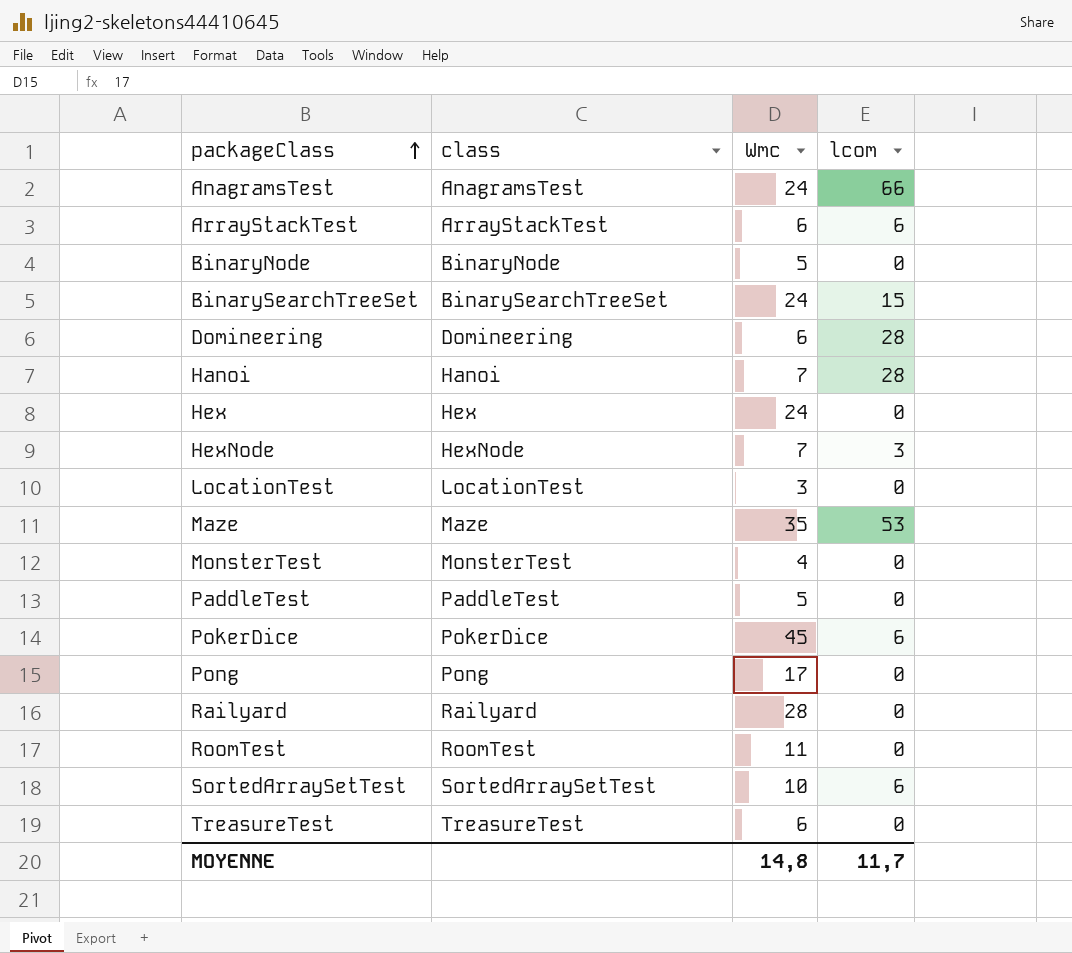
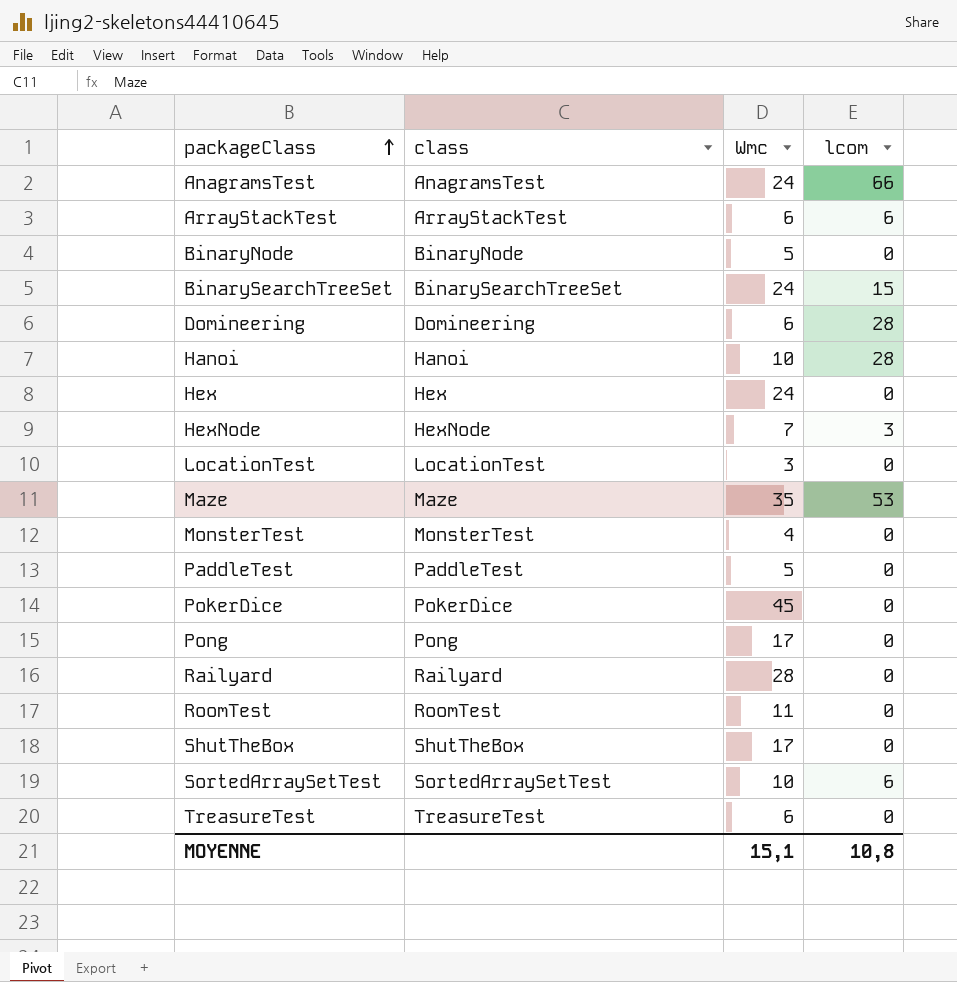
Hanoi | Wmc: 7 -> 10
PokerDice | lcom: 6 -> 0
row ShutTheBox: none -> ShutTheBox | 17 | 0
MOYENNE | Wmc: 14,8 -> 15,1
MOYENNE | lcom: 11,7 -> 10,8

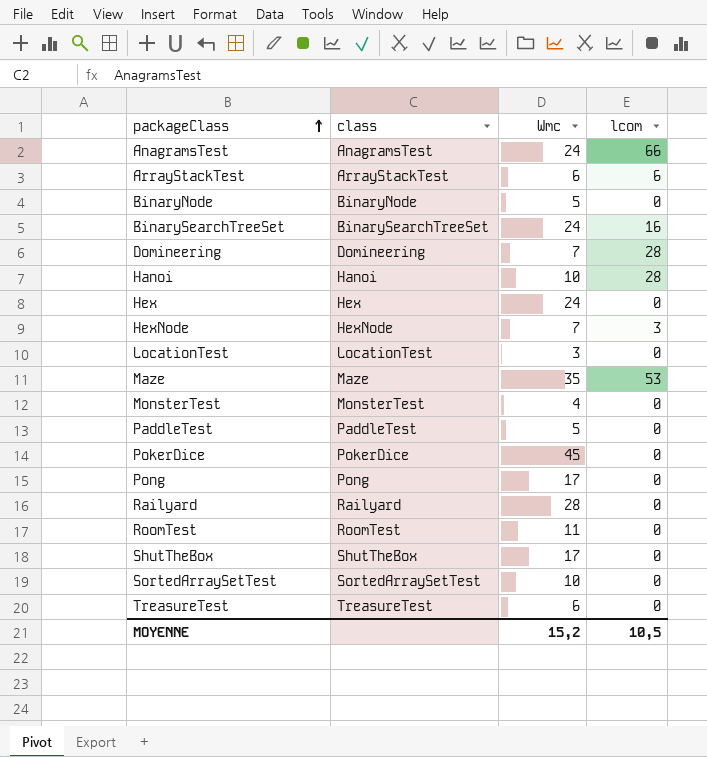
BinarySearchTreeSet | lcom: 15 -> 16
Domineering | Wmc: 6 -> 7
SortedArraySetTest | lcom: 6 -> 0
MOYENNE | Wmc: 15,1 -> 15,2
MOYENNE | lcom: 10,8 -> 10,5

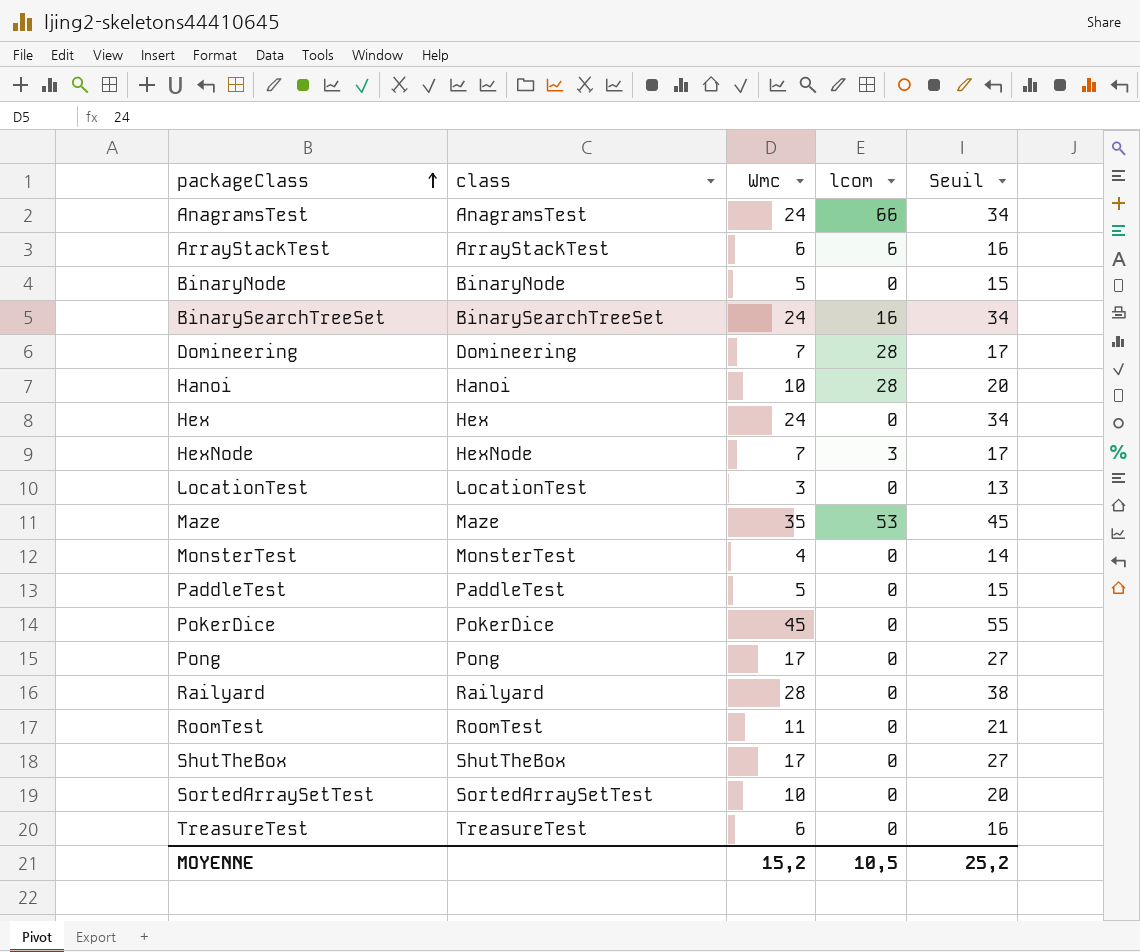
column Seuil | formula: none -> [Wmc] + 10

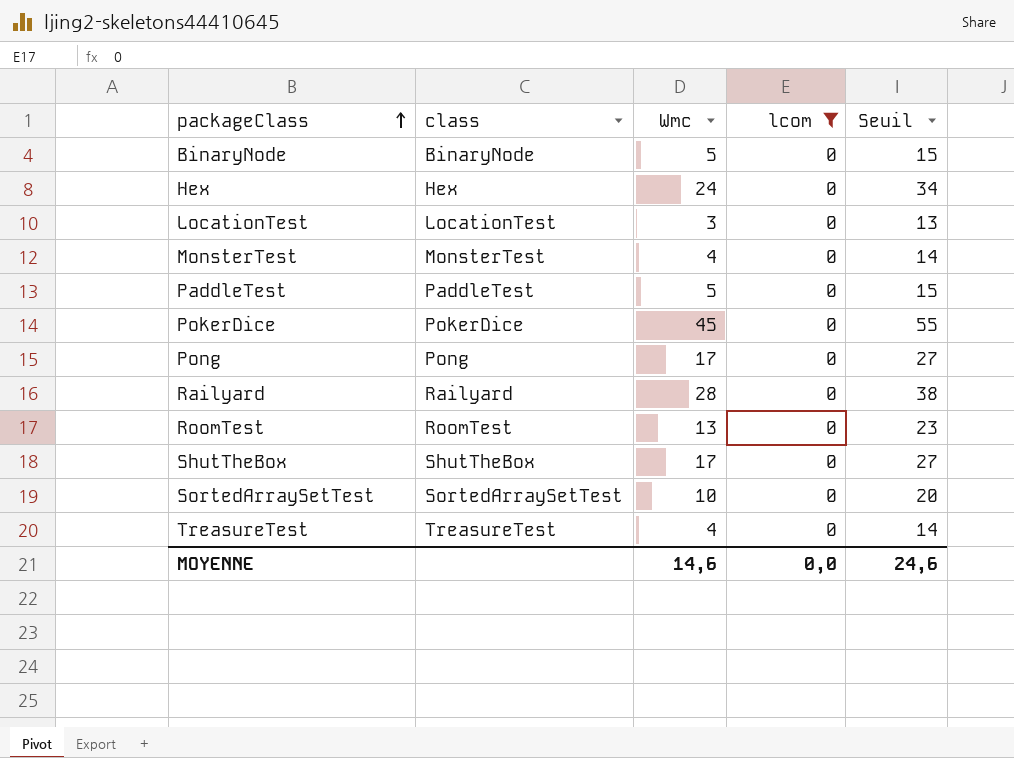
filter: none -> lcom = 0
RoomTest | Wmc: 11 -> 13
RoomTest | Seuil: 21 -> 23
TreasureTest | Wmc: 6 -> 4
TreasureTest | Seuil: 16 -> 14
MOYENNE | Wmc: 15,2 -> 14,6
MOYENNE | lcom: 10,5 -> 0,0
MOYENNE | Seuil: 25,2 -> 24,6

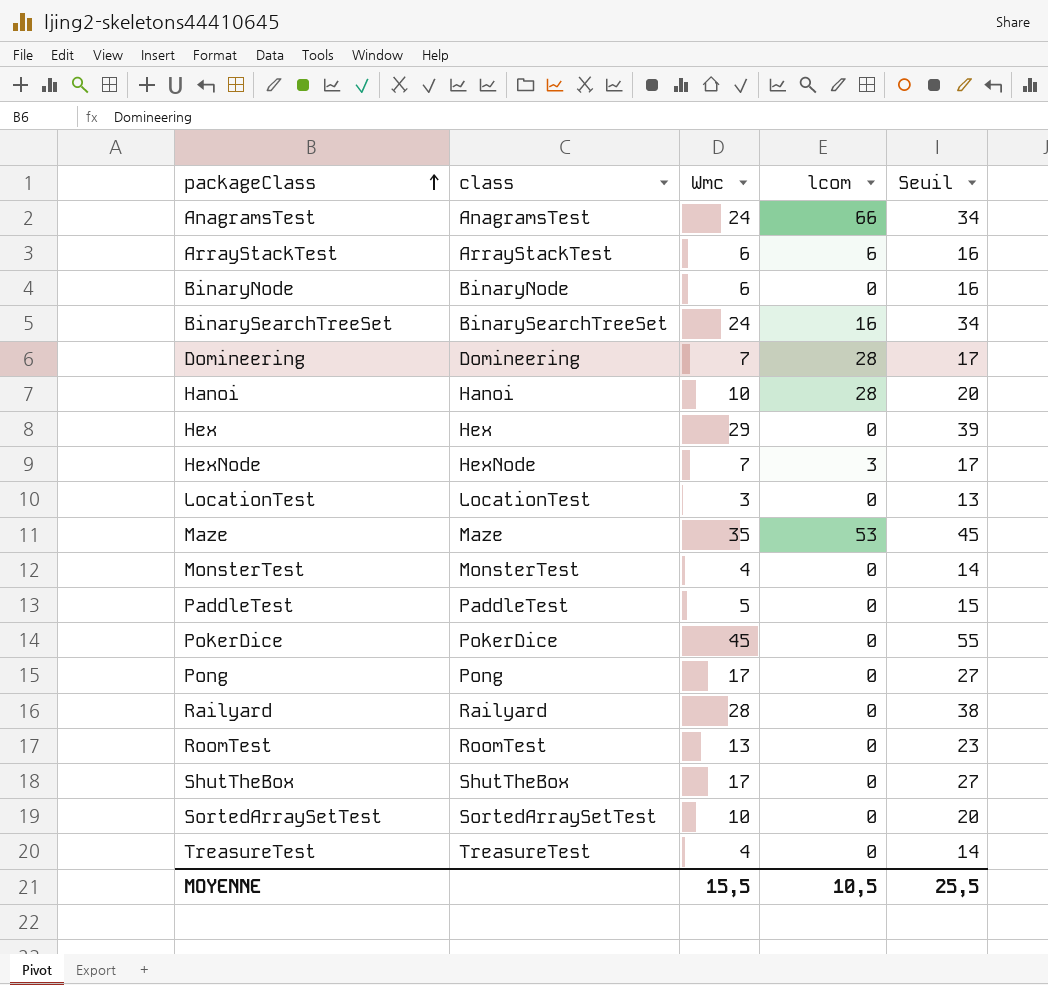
filter: lcom = 0 -> none
BinaryNode | Wmc: 5 -> 6
BinaryNode | Seuil: 15 -> 16
Hex | Wmc: 24 -> 29
Hex | Seuil: 34 -> 39
MOYENNE | Wmc: 14,6 -> 15,5
MOYENNE | lcom: 0,0 -> 10,5
MOYENNE | Seuil: 24,6 -> 25,5

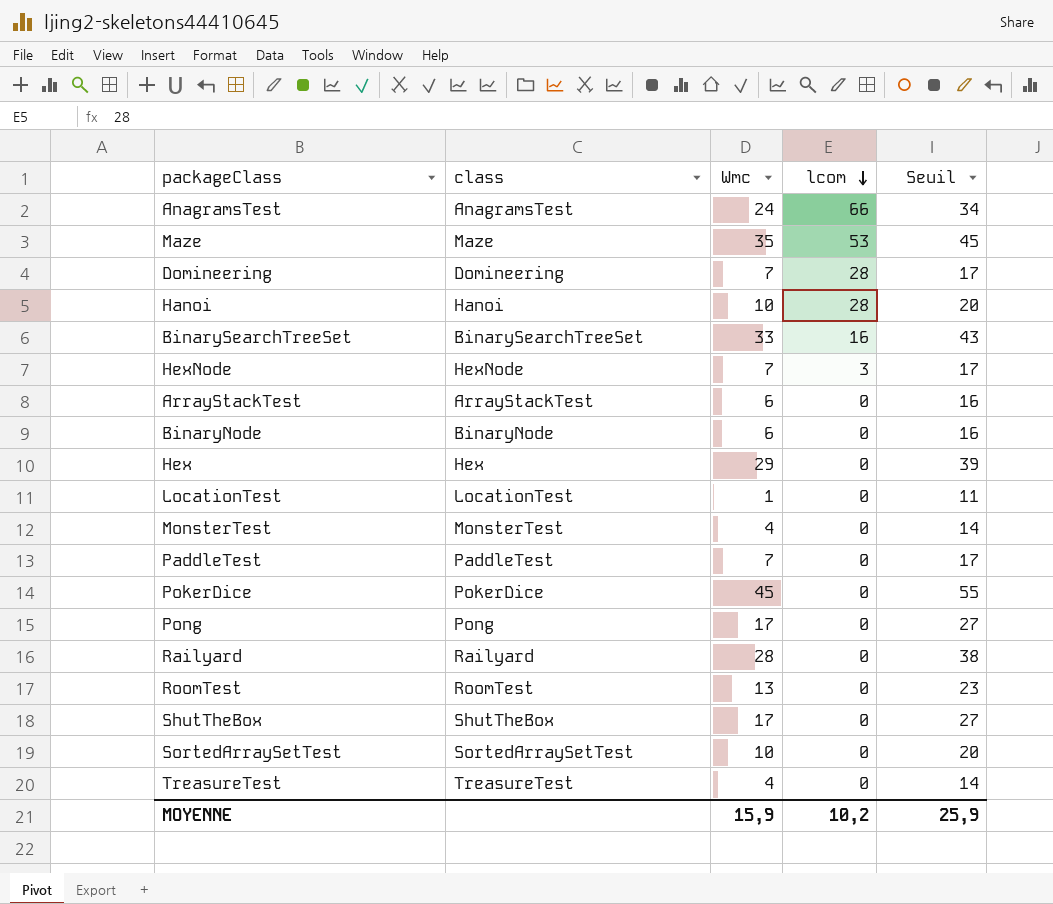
row order: packageClass ascending -> lcom descending
BinarySearchTreeSet | Wmc: 24 -> 33
BinarySearchTreeSet | Seuil: 34 -> 43
ArrayStackTest | lcom: 6 -> 0
LocationTest | Wmc: 3 -> 1
LocationTest | Seuil: 13 -> 11
PaddleTest | Wmc: 5 -> 7
PaddleTest | Seuil: 15 -> 17
MOYENNE | Wmc: 15,5 -> 15,9
MOYENNE | lcom: 10,5 -> 10,2
MOYENNE | Seuil: 25,5 -> 25,9

